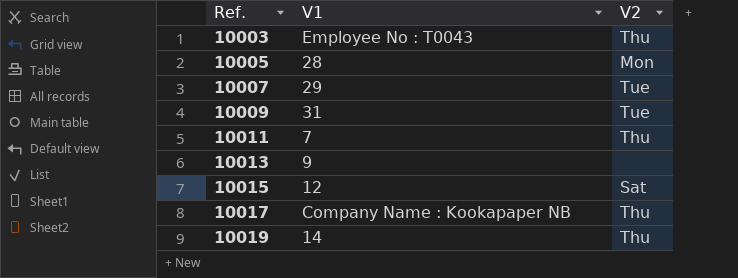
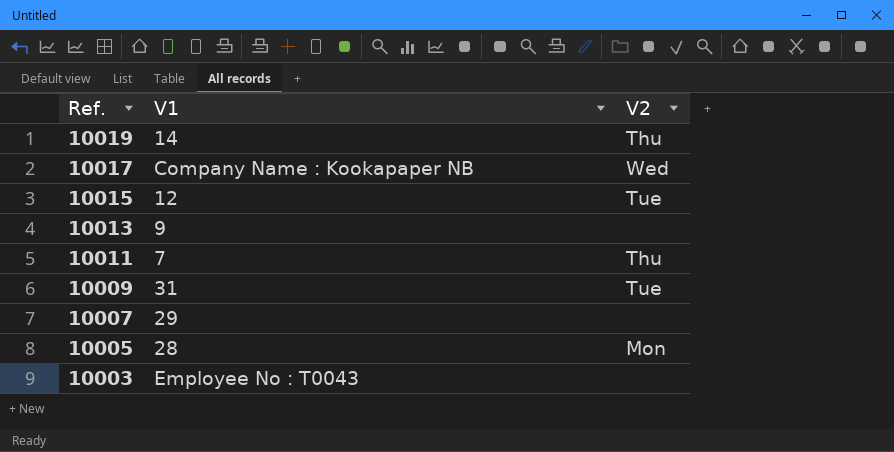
row order: Ref. ascending -> Ref. descending
10017 | V2: Thu -> Wed
10015 | V2: Sat -> Tue
10007 | V2: Tue -> none
10003 | V2: Thu -> none

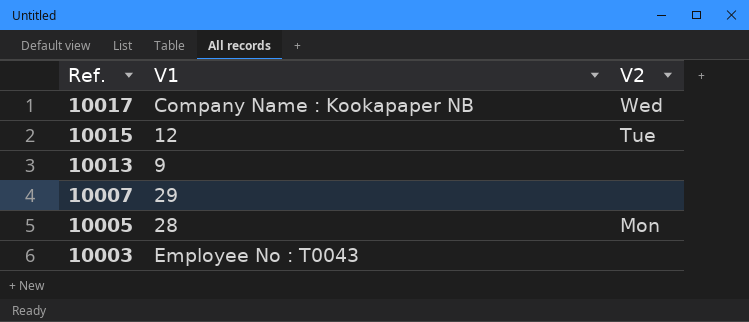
row 10019: 14 | Thu -> none
row 10011: 7 | Thu -> none
row 10009: 31 | Tue -> none

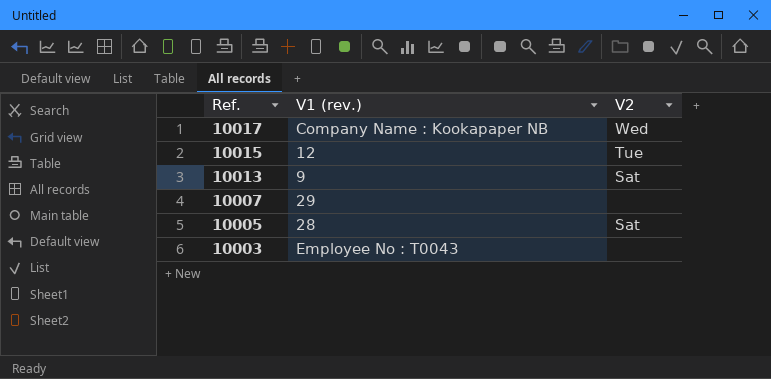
column name: V1 -> V1 (rev.)
10013 | V2: none -> Sat
10005 | V2: Mon -> Sat

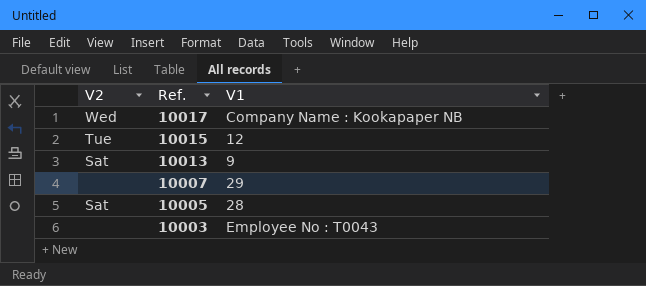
column V2 | position: 3 -> 1
column name: V1 (rev.) -> V1

